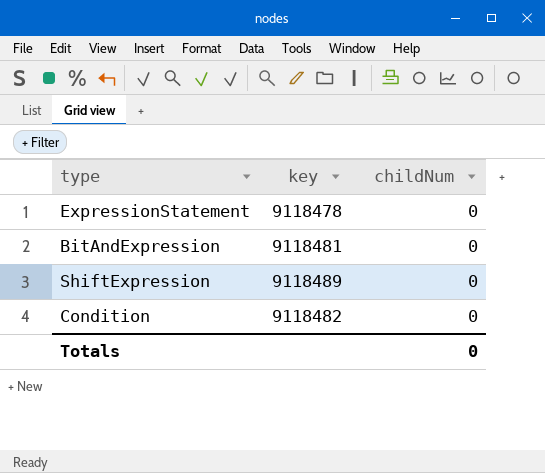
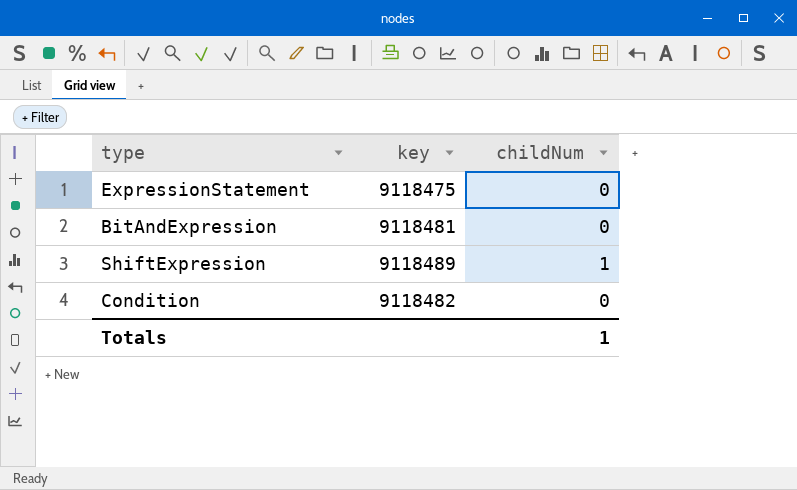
ExpressionStatement | key: 9118478 -> 9118475
ShiftExpression | childNum: 0 -> 1
Totals | childNum: 0 -> 1

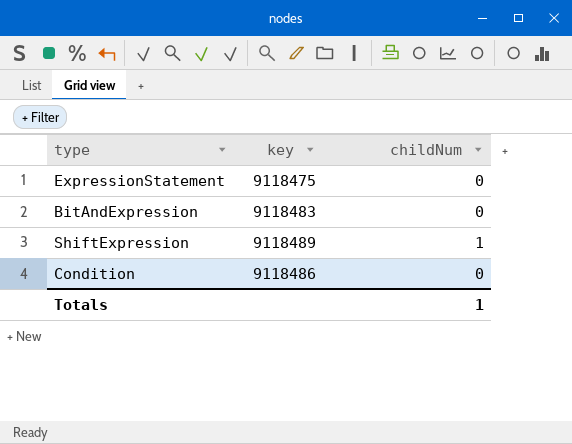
BitAndExpression | key: 9118481 -> 9118483
Condition | key: 9118482 -> 9118486

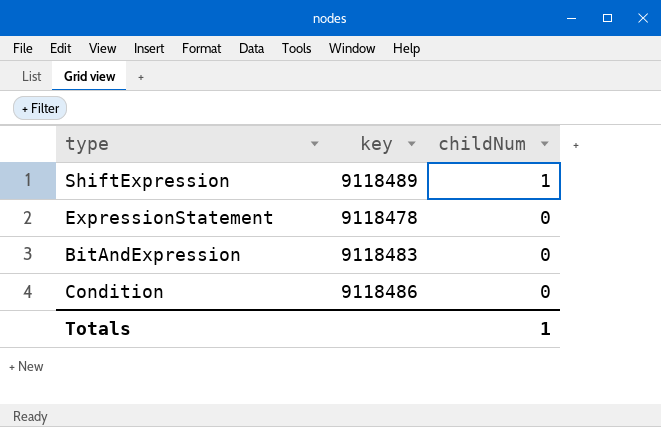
row order: none -> childNum descending
ExpressionStatement | key: 9118475 -> 9118478

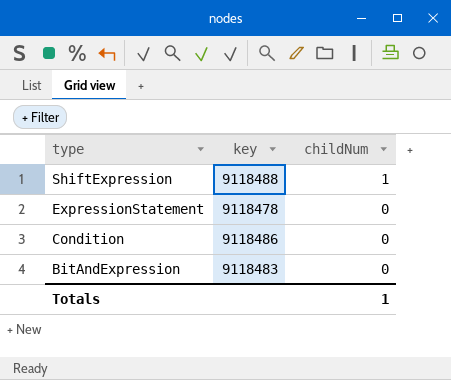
row order: childNum descending -> type descending
ShiftExpression | key: 9118489 -> 9118488

